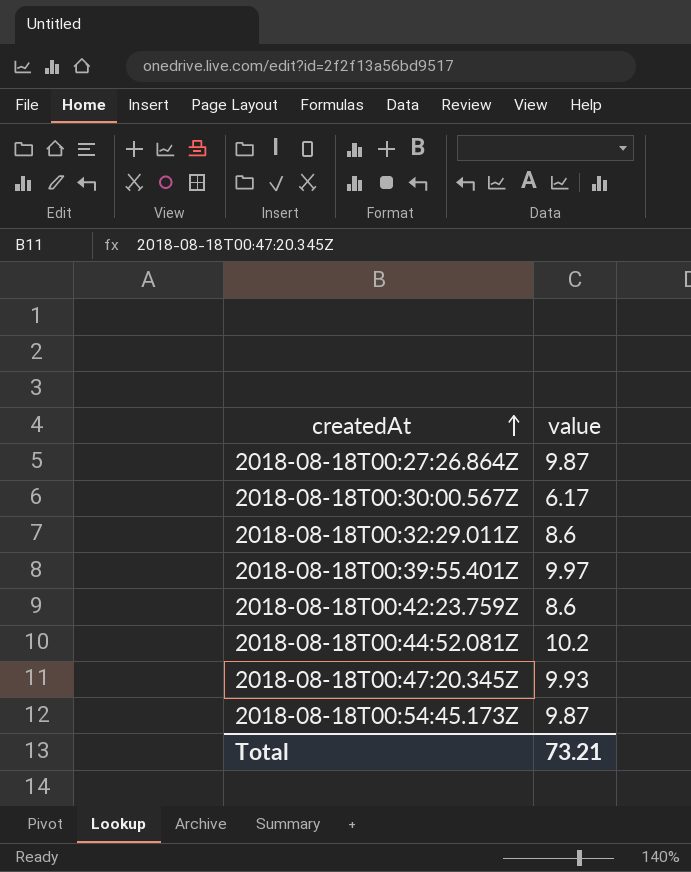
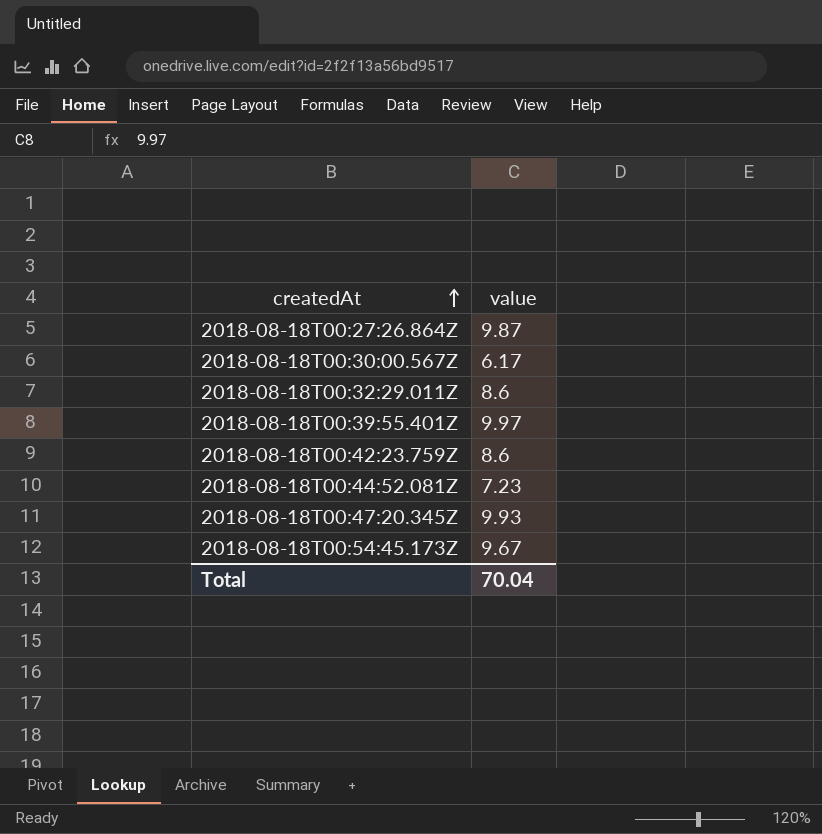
2018-08-18T00:44:52.081Z | value: 10.2 -> 7.23
2018-08-18T00:54:45.173Z | value: 9.87 -> 9.67
Total | value: 73.21 -> 70.04

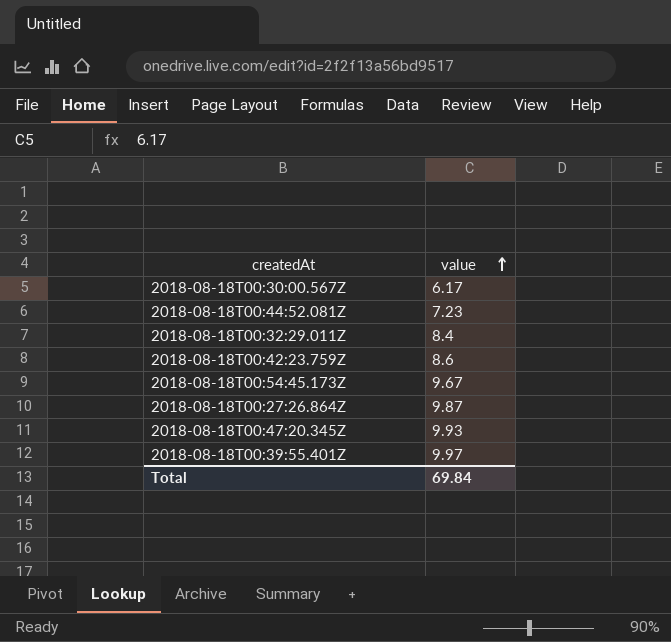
row order: createdAt ascending -> value ascending
2018-08-18T00:32:29.011Z | value: 8.6 -> 8.4
Total | value: 70.04 -> 69.84

